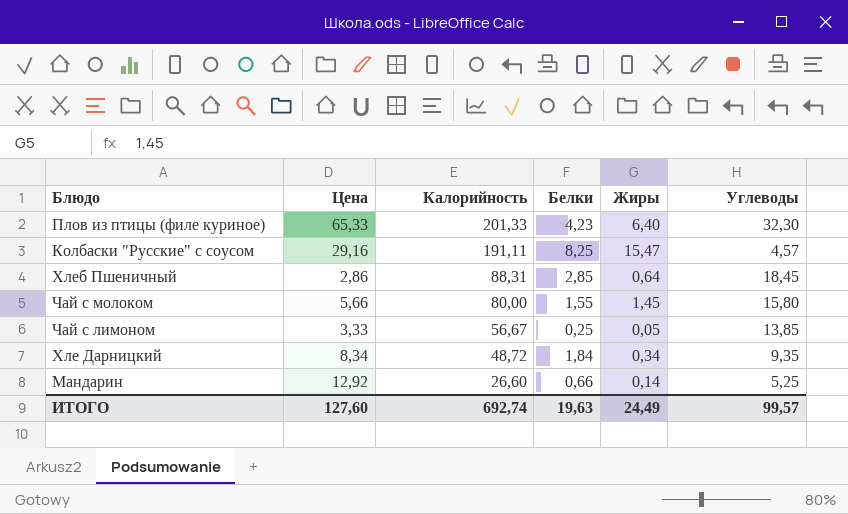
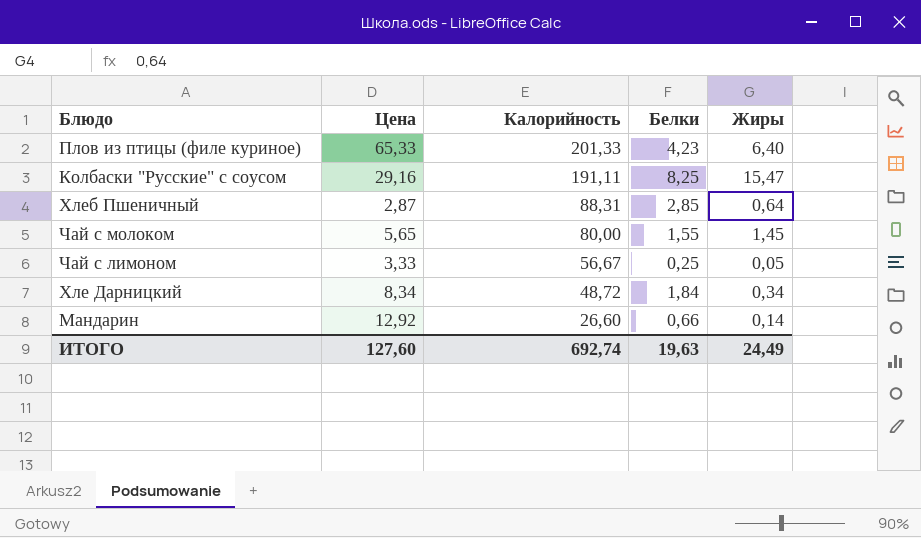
column Углеводы | position: 6 -> none
Хлеб Пшеничный | Цена: 2,86 -> 2,87
Чай с молоком | Цена: 5,66 -> 5,65

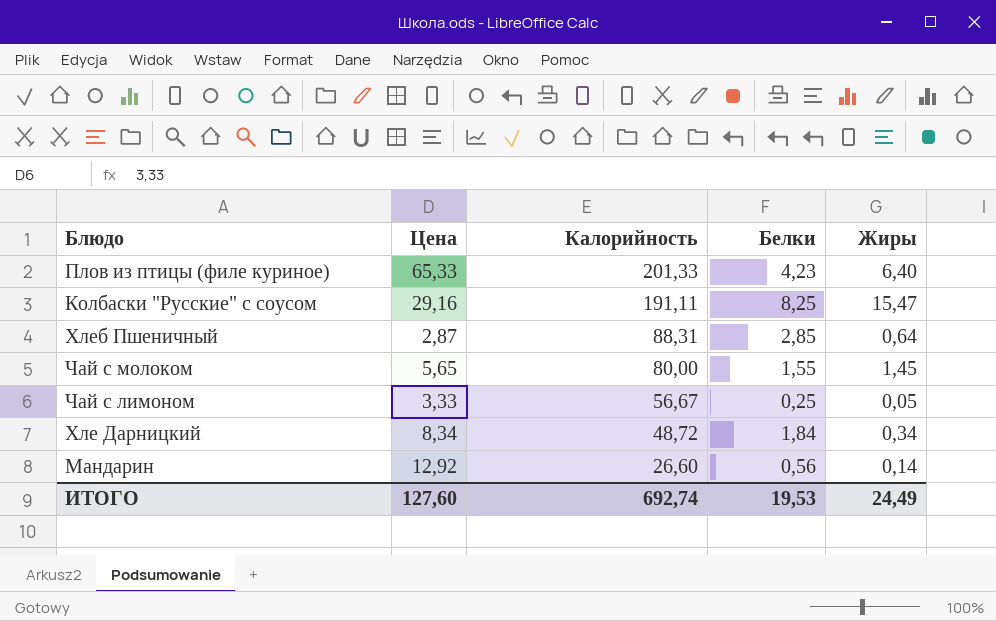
Мандарин | Белки: 0,66 -> 0,56
ИТОГО | Белки: 19,63 -> 19,53

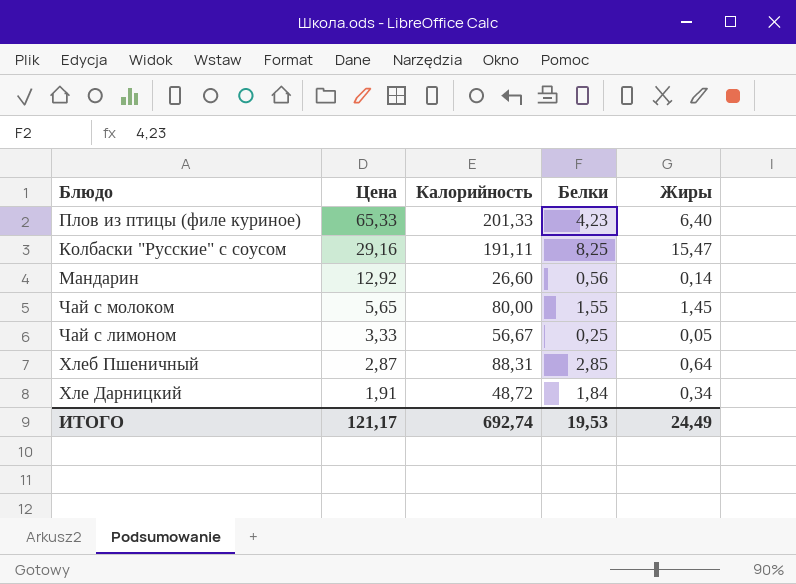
row order: Калорийность descending -> Цена descending
Хле Дарницкий | Цена: 8,34 -> 1,91
ИТОГО | Цена: 127,60 -> 121,17

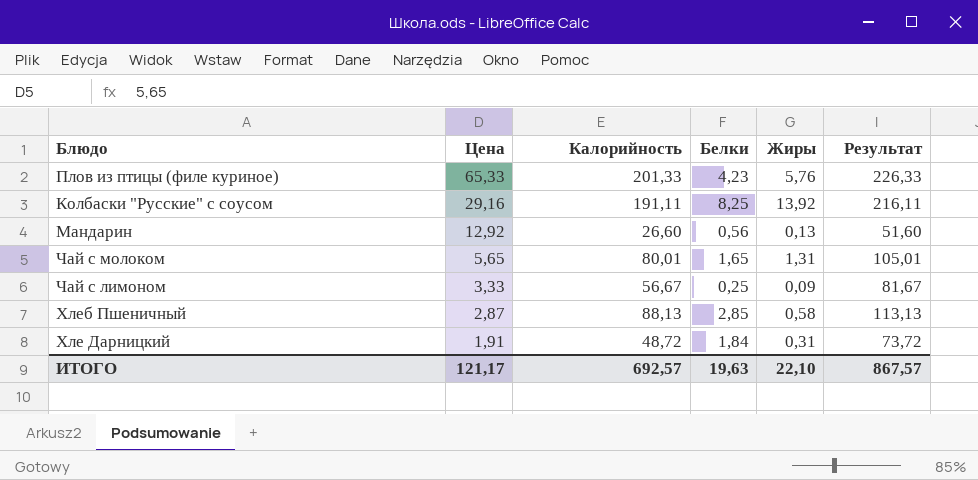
column Результат | formula: none -> [Калорийность] + 25
Плов из птицы (филе куриное) | Жиры: 6,40 -> 5,76
Колбаски "Русские" с соусом | Жиры: 15,47 -> 13,92
Мандарин | Жиры: 0,14 -> 0,13
Чай с молоком | Калорийность: 80,00 -> 80,01
Чай с молоком | Белки: 1,55 -> 1,65
Чай с молоком | Жиры: 1,45 -> 1,31
Чай с лимоном | Жиры: 0,05 -> 0,09
Хлеб Пшеничный | Калорийность: 88,31 -> 88,13
Хлеб Пшеничный | Жиры: 0,64 -> 0,58
Хле Дарницкий | Жиры: 0,34 -> 0,31
ИТОГО | Калорийность: 692,74 -> 692,57
ИТОГО | Белки: 19,53 -> 19,63
ИТОГО | Жиры: 24,49 -> 22,10

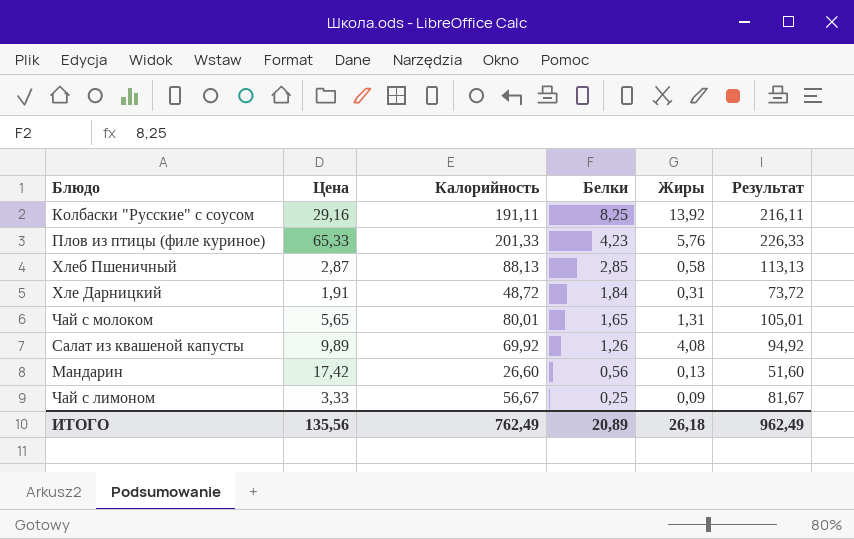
row order: Цена descending -> Белки descending
row Салат из квашеной капусты: none -> 9,89 | 69,92 | 1,26 | 4,08 | 94,92
Мандарин | Цена: 12,92 -> 17,42
ИТОГО | Цена: 121,17 -> 135,56
ИТОГО | Калорийность: 692,57 -> 762,49
ИТОГО | Белки: 19,63 -> 20,89
ИТОГО | Жиры: 22,10 -> 26,18
ИТОГО | Результат: 867,57 -> 962,49

